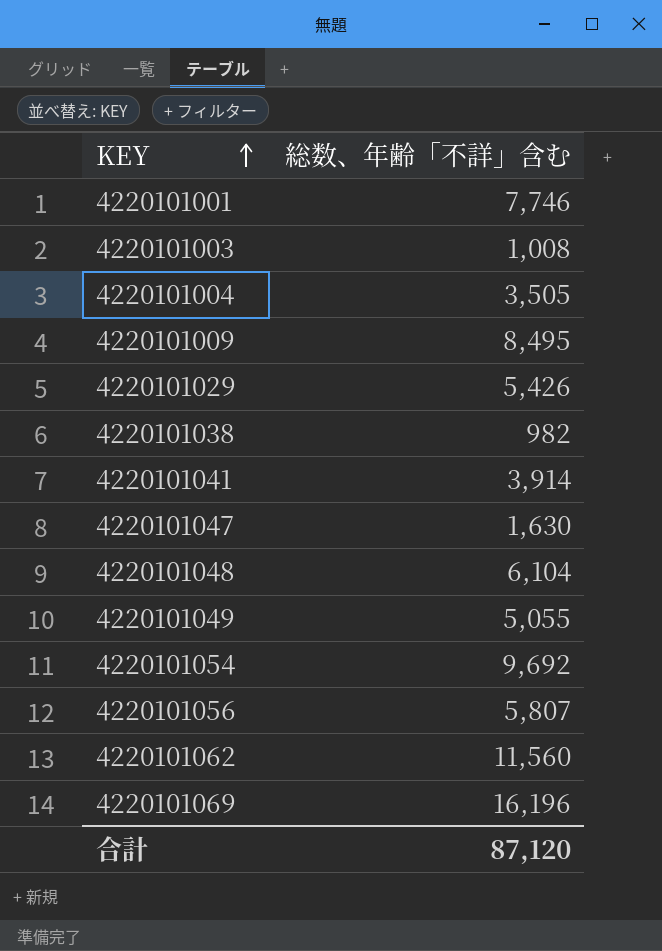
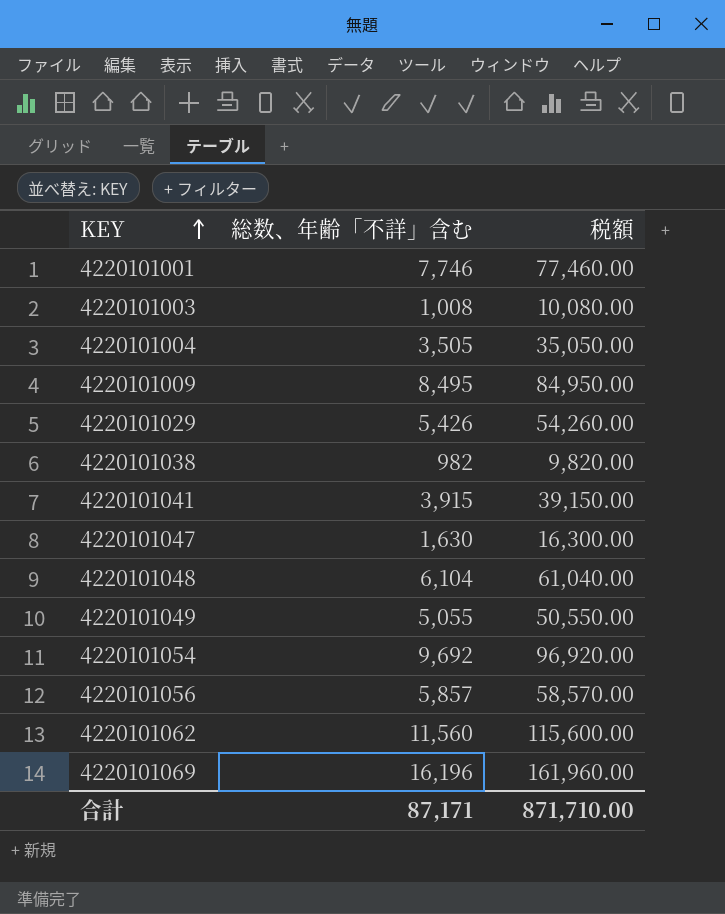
column 税額 | formula: none -> [総数、年齢「不詳」含む] * 10
4220101041 | 総数、年齢「不詳」含む: 3,914 -> 3,915
4220101056 | 総数、年齢「不詳」含む: 5,807 -> 5,857
合計 | 総数、年齢「不詳」含む: 87,120 -> 87,171

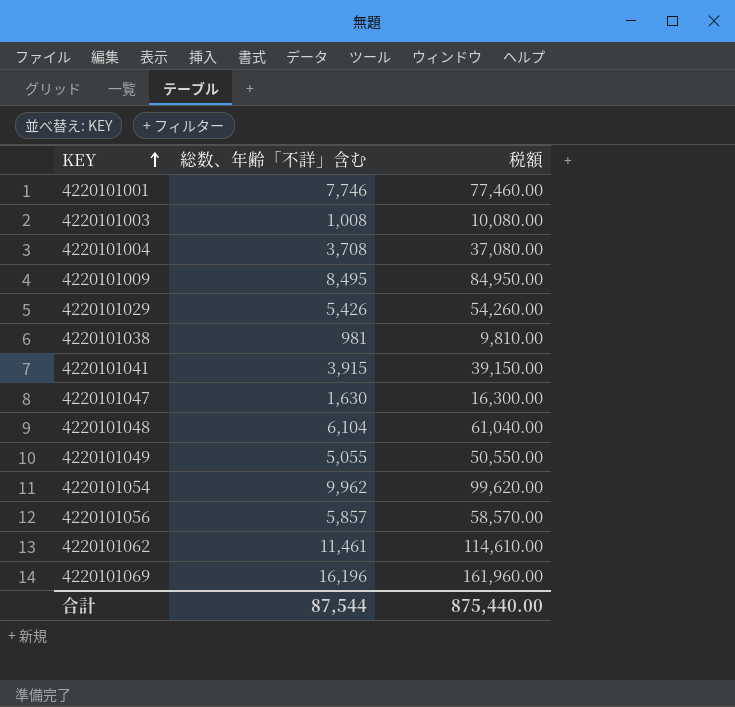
4220101004 | 総数、年齢「不詳」含む: 3,505 -> 3,708
4220101004 | 税額: 35,050.00 -> 37,080.00
4220101038 | 総数、年齢「不詳」含む: 982 -> 981
4220101038 | 税額: 9,820.00 -> 9,810.00
4220101054 | 総数、年齢「不詳」含む: 9,692 -> 9,962
4220101054 | 税額: 96,920.00 -> 99,620.00
4220101062 | 総数、年齢「不詳」含む: 11,560 -> 11,461
4220101062 | 税額: 115,600.00 -> 114,610.00
合計 | 総数、年齢「不詳」含む: 87,171 -> 87,544
合計 | 税額: 871,710.00 -> 875,440.00

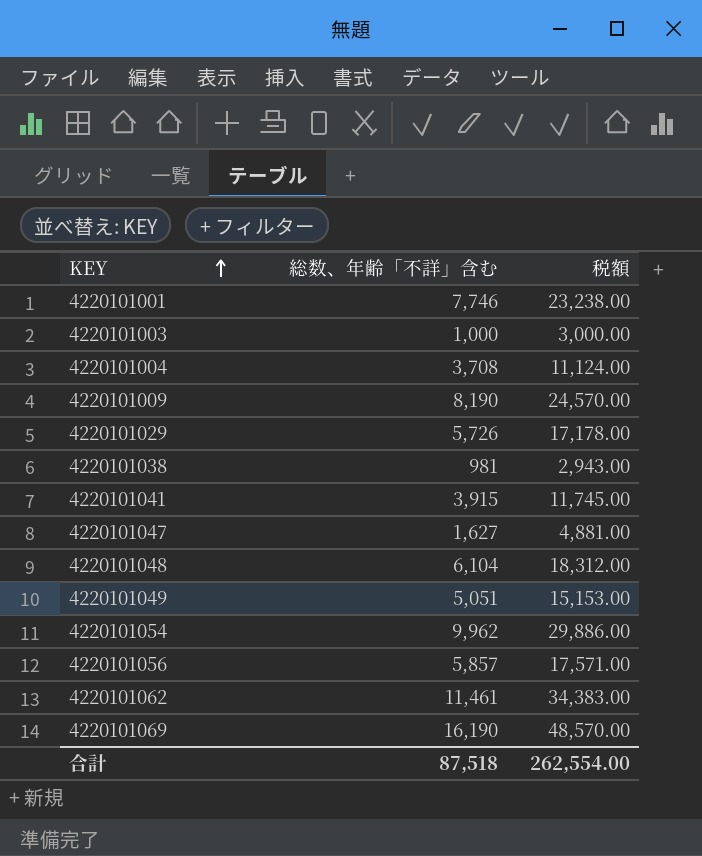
column 税額 | formula: [総数、年齢「不詳」含む] * 10 -> [総数、年齢「不詳」含む] * 3
4220101003 | 総数、年齢「不詳」含む: 1,008 -> 1,000
4220101009 | 総数、年齢「不詳」含む: 8,495 -> 8,190
4220101029 | 総数、年齢「不詳」含む: 5,426 -> 5,726
4220101047 | 総数、年齢「不詳」含む: 1,630 -> 1,627
4220101049 | 総数、年齢「不詳」含む: 5,055 -> 5,051
4220101069 | 総数、年齢「不詳」含む: 16,196 -> 16,190
合計 | 総数、年齢「不詳」含む: 87,544 -> 87,518
合計 | 税額: 875,440.00 -> 262,554.00

